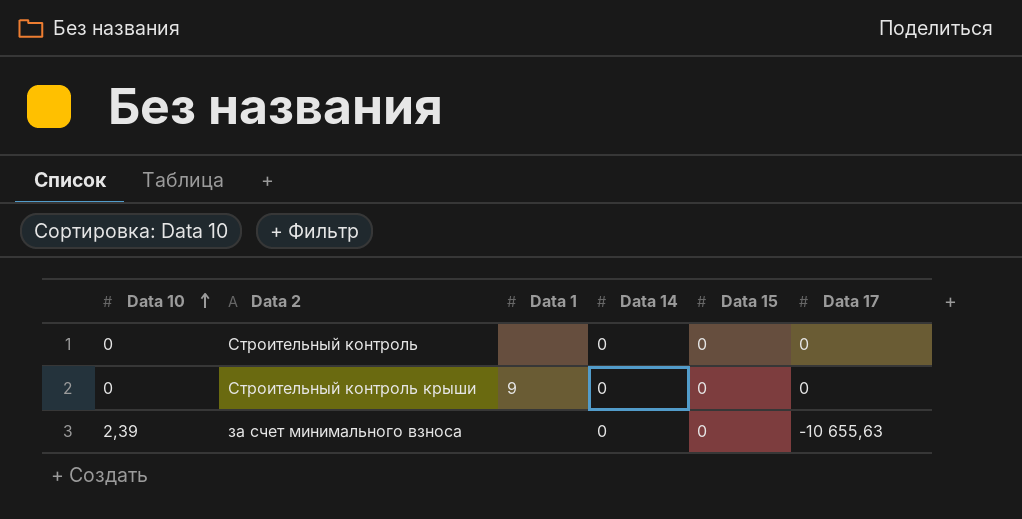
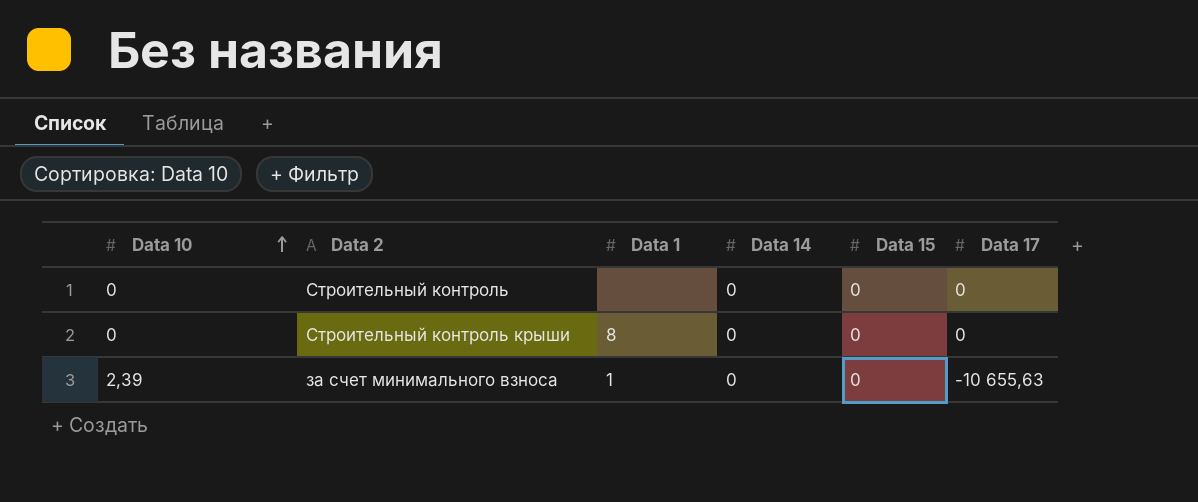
Строительный контроль крыши | Data 1: 9 -> 8
за счет минимального взноса | Data 1: none -> 1

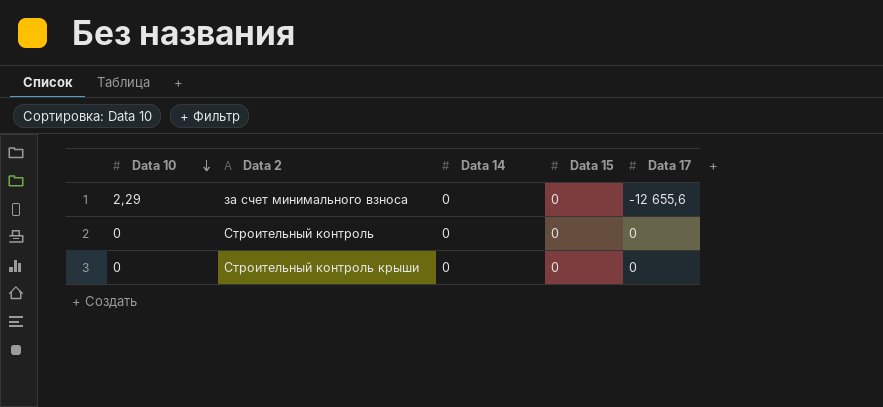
row order: Data 10 ascending -> Data 10 descending
column Data 1 | position: 3 -> none
за счет минимального взноса | Data 10: 2,39 -> 2,29
за счет минимального взноса | Data 17: -10 655,63 -> -12 655,6

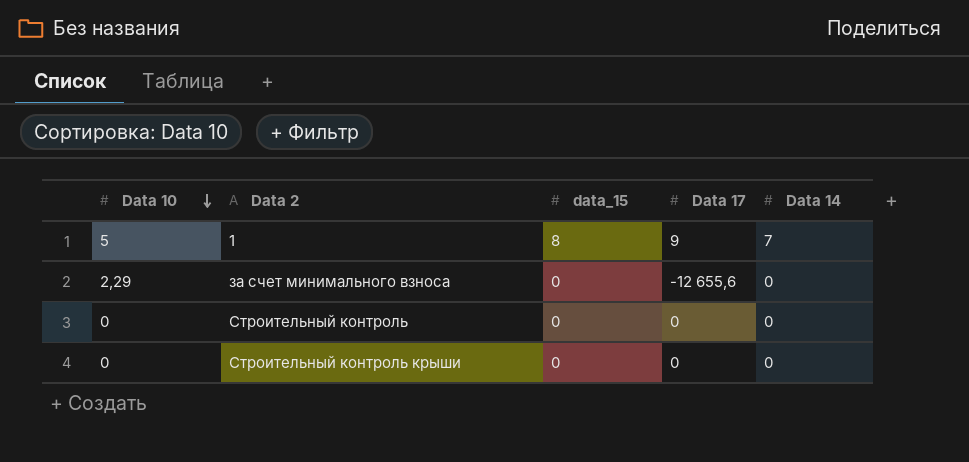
column name: Data 15 -> data_15
column Data 14 | position: 3 -> 5
row 1: none -> 5 | 8 | 9 | 7

